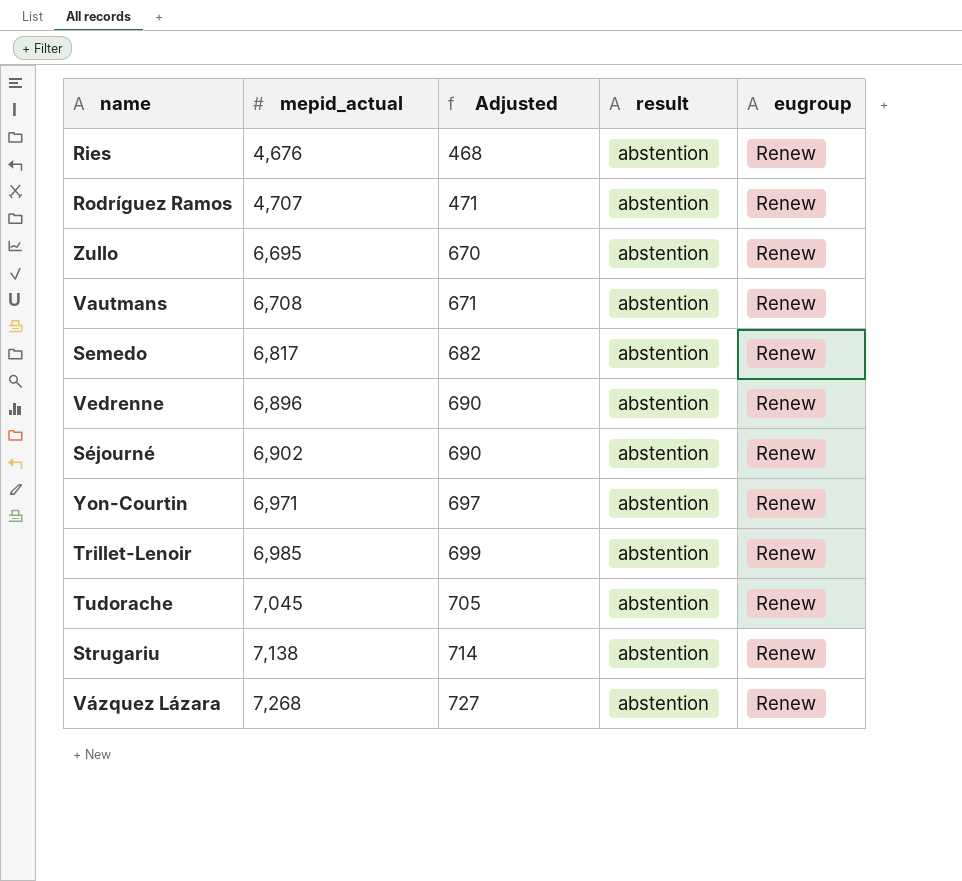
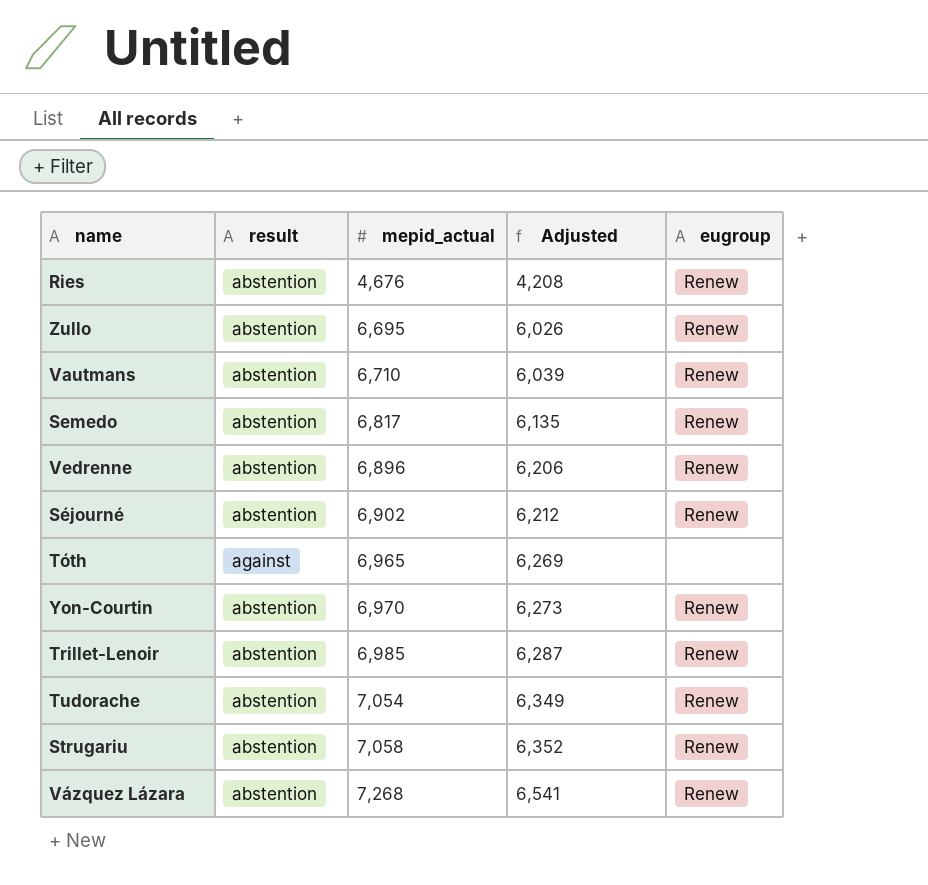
column result | position: 4 -> 2
column Adjusted | formula: [mepid_actual] * 0.1 -> [mepid_actual] * 0.9
row Rodríguez Ramos: 4,707 | 471 | abstention | Renew -> none
Vautmans | mepid_actual: 6,708 -> 6,710
row Tóth: none -> against | 6,965 | 6,269 | none
Yon-Courtin | mepid_actual: 6,971 -> 6,970
Tudorache | mepid_actual: 7,045 -> 7,054
Strugariu | mepid_actual: 7,138 -> 7,058

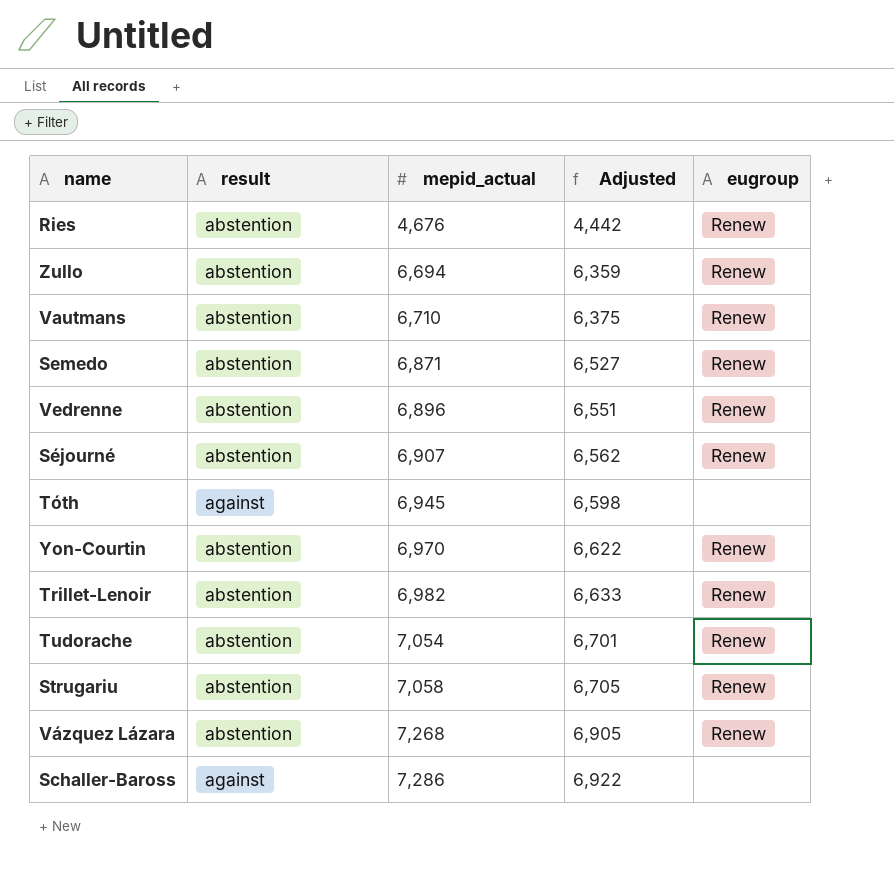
column Adjusted | formula: [mepid_actual] * 0.9 -> [mepid_actual] * 0.95
Zullo | mepid_actual: 6,695 -> 6,694
Semedo | mepid_actual: 6,817 -> 6,871
Séjourné | mepid_actual: 6,902 -> 6,907
Tóth | mepid_actual: 6,965 -> 6,945
Trillet-Lenoir | mepid_actual: 6,985 -> 6,982
row Schaller-Baross: none -> against | 7,286 | 6,922 | none

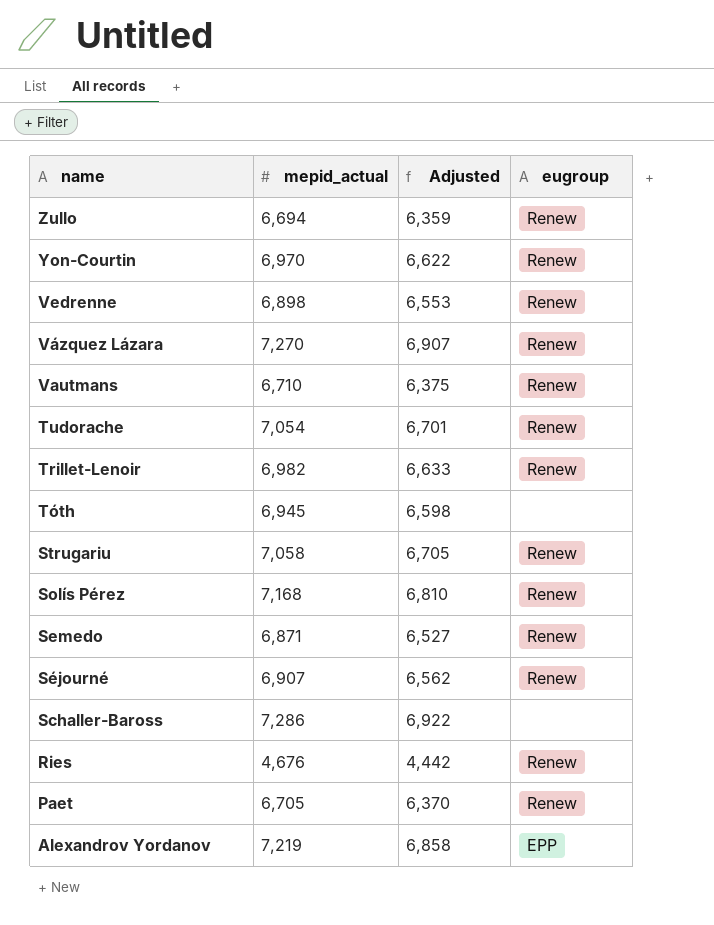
row order: mepid_actual ascending -> name descending
column result | position: 2 -> none
Vedrenne | mepid_actual: 6,896 -> 6,898
Vedrenne | Adjusted: 6,551 -> 6,553
Vázquez Lázara | mepid_actual: 7,268 -> 7,270
Vázquez Lázara | Adjusted: 6,905 -> 6,907
row Solís Pérez: none -> 7,168 | 6,810 | Renew
row Paet: none -> 6,705 | 6,370 | Renew
row Alexandrov Yordanov: none -> 7,219 | 6,858 | EPP

